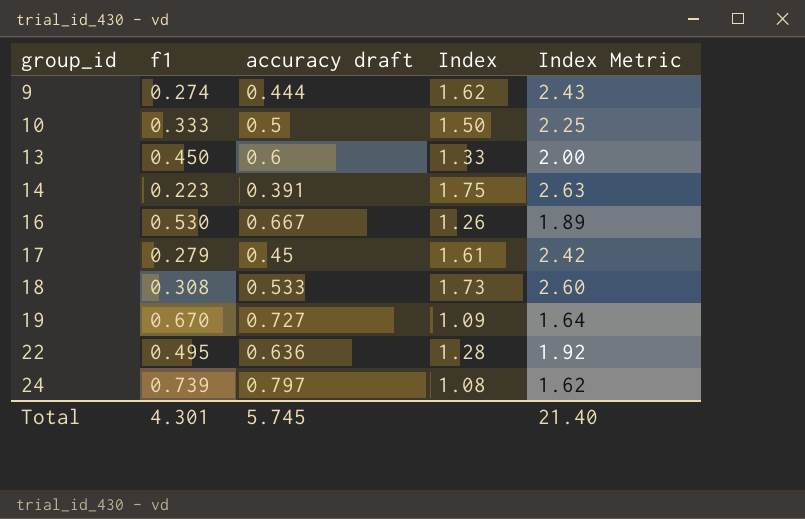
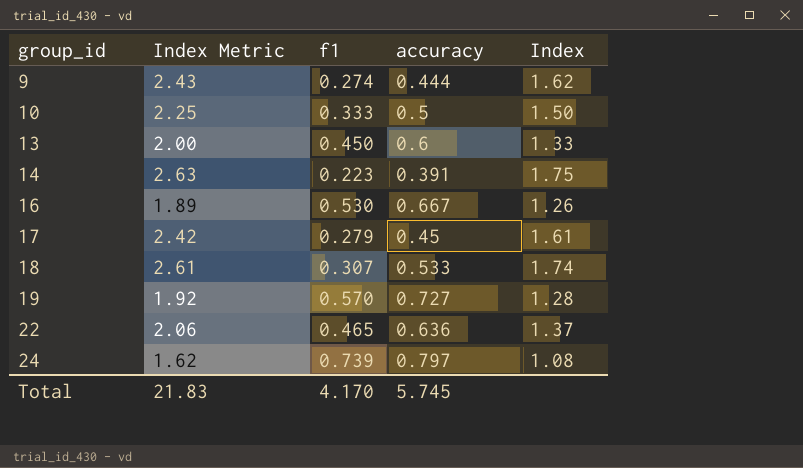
column Index Metric | position: 5 -> 2
column name: accuracy draft -> accuracy
18 | Index Metric: 2.60 -> 2.61
18 | f1: 0.308 -> 0.307
18 | Index: 1.73 -> 1.74
19 | Index Metric: 1.64 -> 1.92
19 | f1: 0.670 -> 0.570
19 | Index: 1.09 -> 1.28
22 | Index Metric: 1.92 -> 2.06
22 | f1: 0.495 -> 0.465
22 | Index: 1.28 -> 1.37
Total | Index Metric: 21.40 -> 21.83
Total | f1: 4.301 -> 4.170

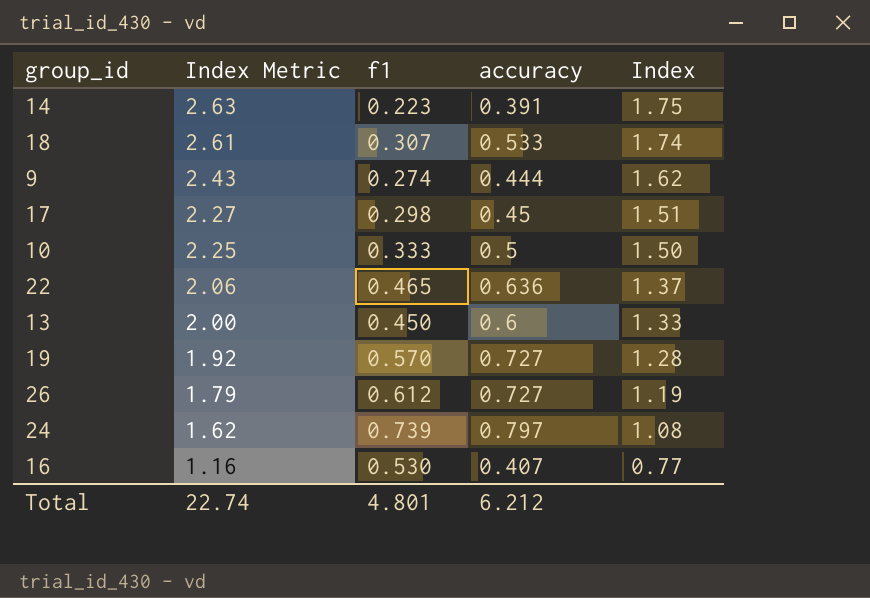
row order: group_id ascending -> Index Metric descending
17 | Index Metric: 2.42 -> 2.27
17 | f1: 0.279 -> 0.298
17 | Index: 1.61 -> 1.51
row 26: none -> 1.79 | 0.612 | 0.727 | 1.19
16 | Index Metric: 1.89 -> 1.16
16 | accuracy: 0.667 -> 0.407
16 | Index: 1.26 -> 0.77
Total | Index Metric: 21.83 -> 22.74
Total | f1: 4.170 -> 4.801
Total | accuracy: 5.745 -> 6.212

